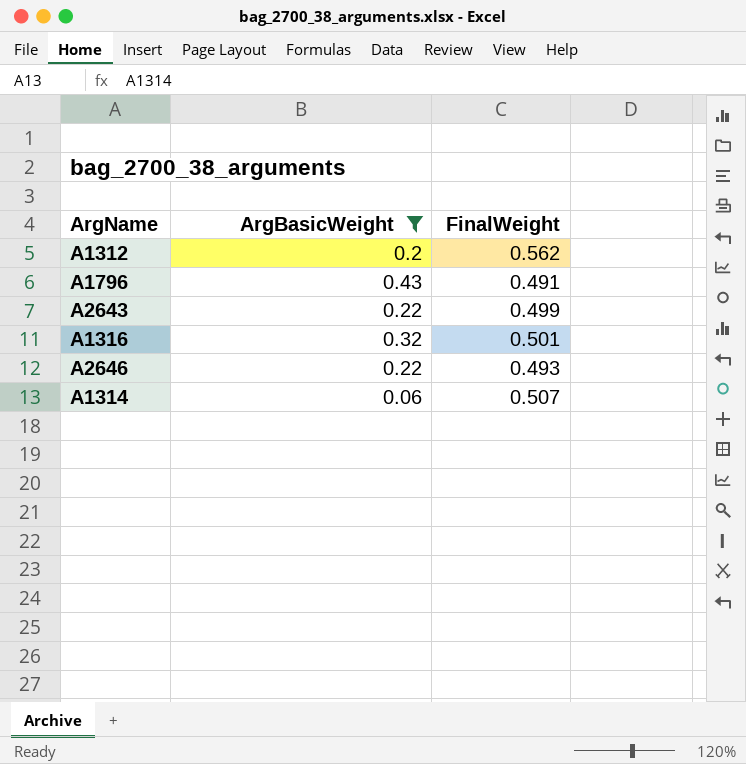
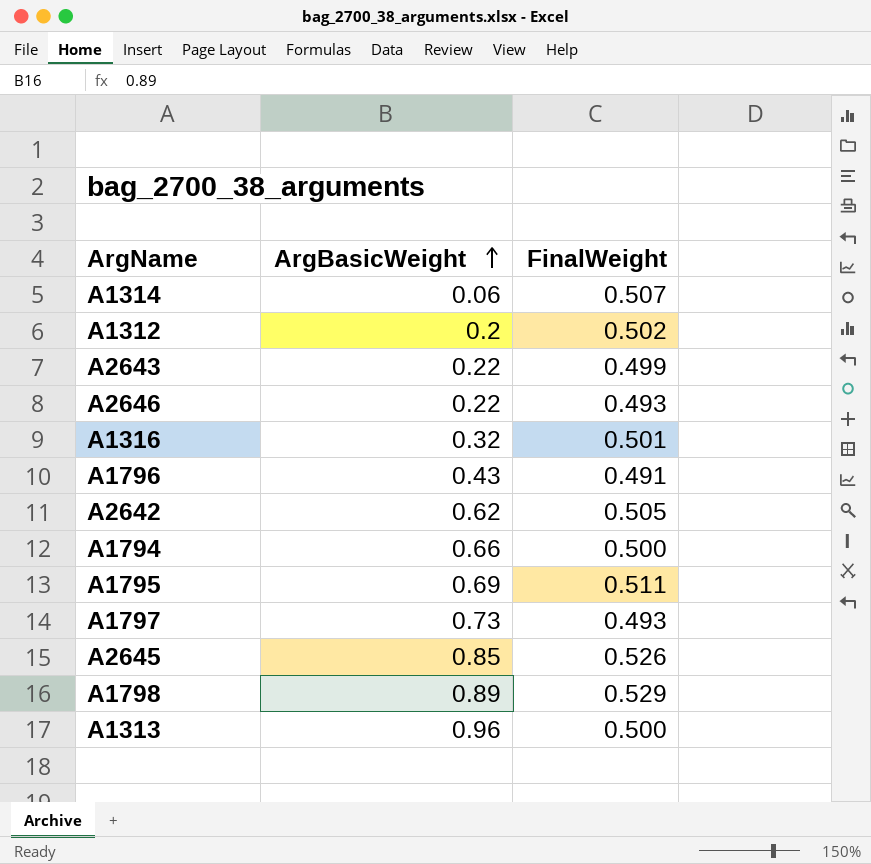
filter: ArgBasicWeight <= 0.43 -> none
row order: none -> ArgBasicWeight ascending
A1312 | FinalWeight: 0.562 -> 0.502

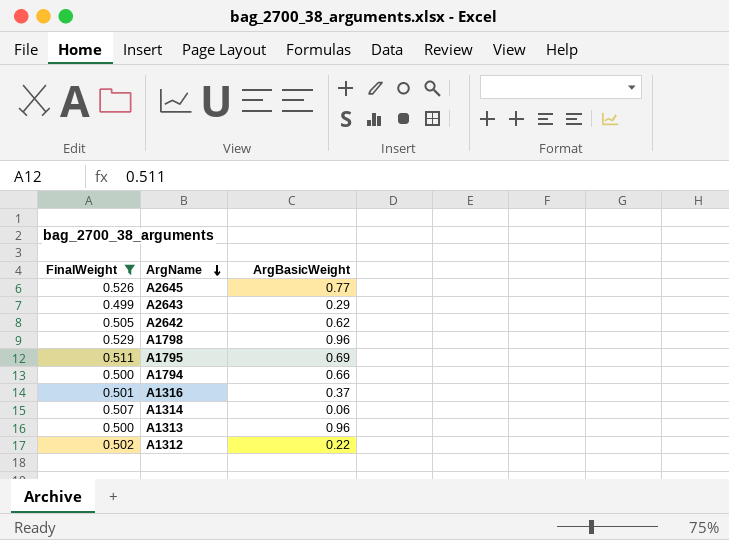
filter: none -> FinalWeight >= 0.499
row order: ArgBasicWeight ascending -> ArgName descending
column FinalWeight | position: 3 -> 1
A2645 | ArgBasicWeight: 0.85 -> 0.77
A2643 | ArgBasicWeight: 0.22 -> 0.29
A1798 | ArgBasicWeight: 0.89 -> 0.96
A1316 | ArgBasicWeight: 0.32 -> 0.37
A1312 | ArgBasicWeight: 0.2 -> 0.22

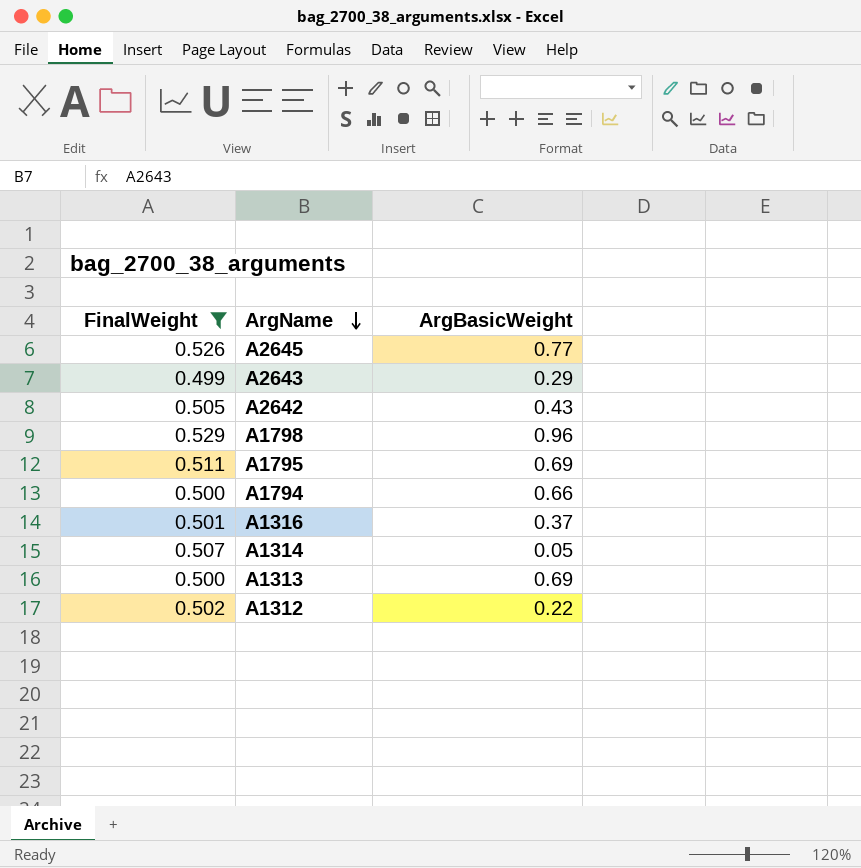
A2642 | ArgBasicWeight: 0.62 -> 0.43
A1314 | ArgBasicWeight: 0.06 -> 0.05
A1313 | ArgBasicWeight: 0.96 -> 0.69

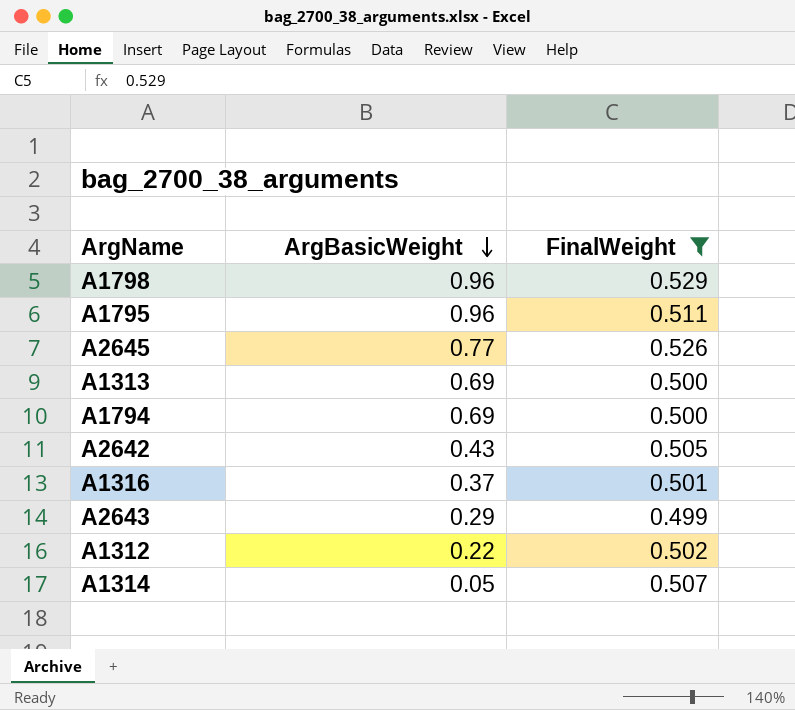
row order: ArgName descending -> ArgBasicWeight descending
column FinalWeight | position: 1 -> 3
A1795 | ArgBasicWeight: 0.69 -> 0.96
A1794 | ArgBasicWeight: 0.66 -> 0.69

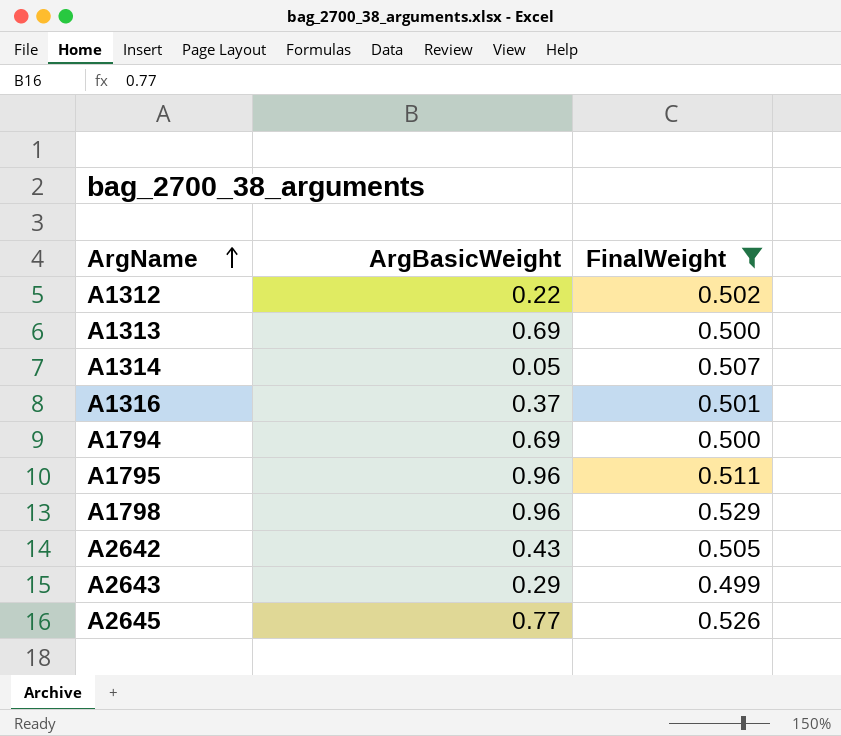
row order: ArgBasicWeight descending -> ArgName ascending

